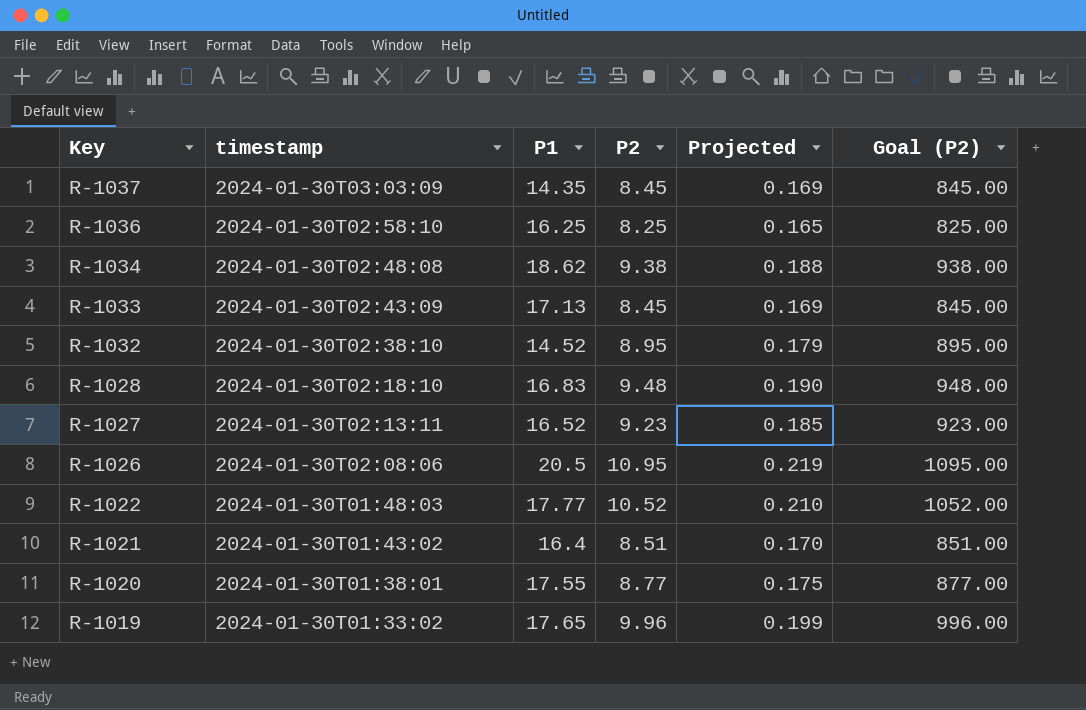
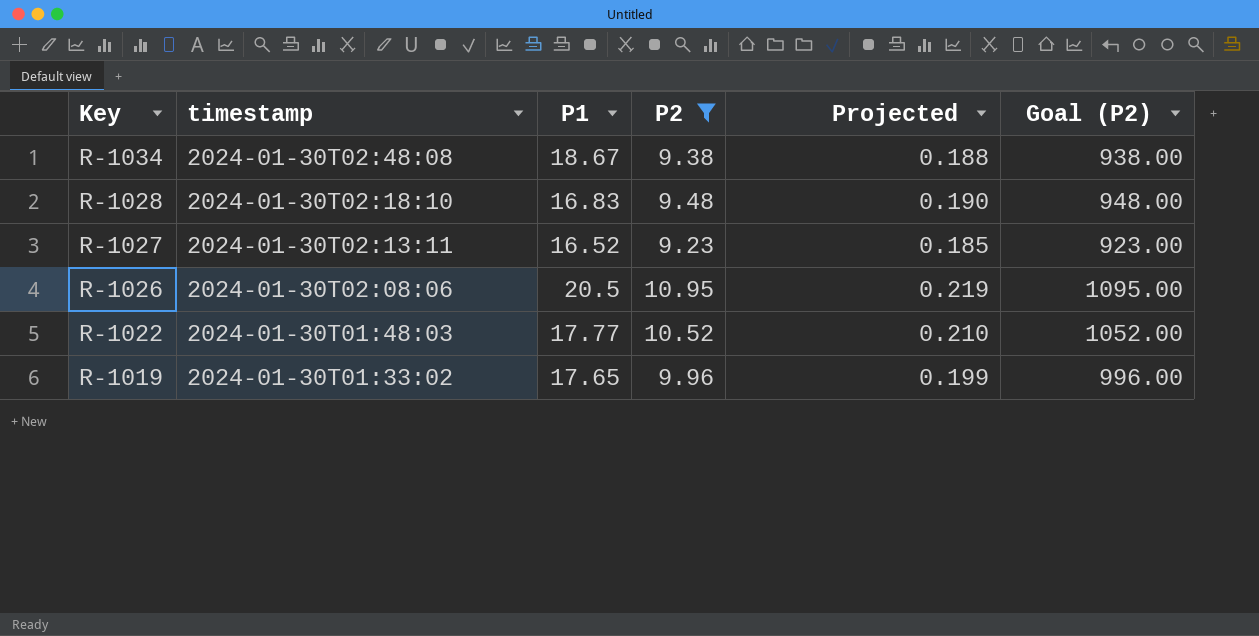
filter: none -> P2 >= 9.23
R-1034 | P1: 18.62 -> 18.67

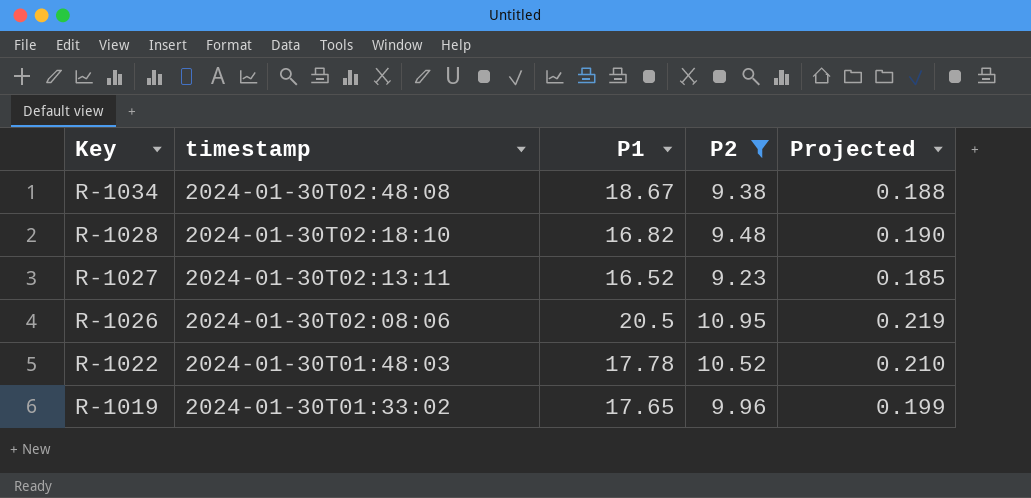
column Goal (P2) | formula: [P2] * 100 -> none
R-1028 | P1: 16.83 -> 16.82
R-1022 | P1: 17.77 -> 17.78

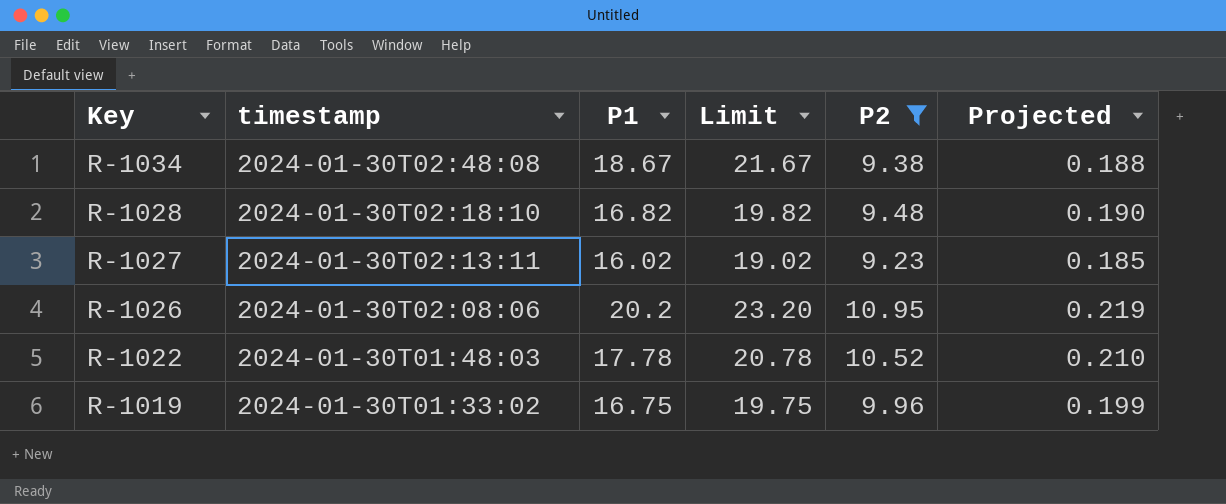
column Limit | formula: none -> [P1] + 3
R-1027 | P1: 16.52 -> 16.02
R-1026 | P1: 20.5 -> 20.2
R-1019 | P1: 17.65 -> 16.75

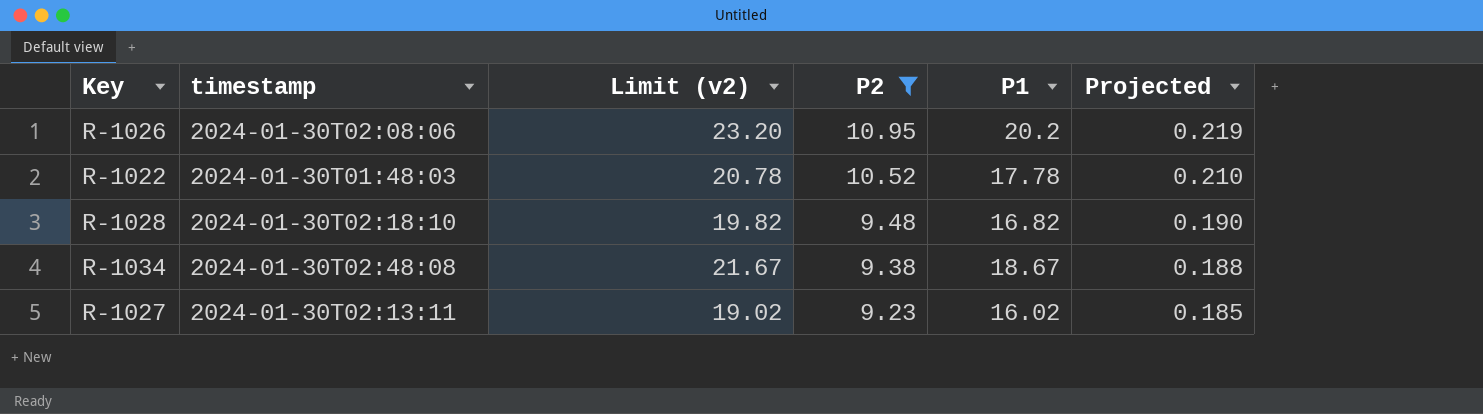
row order: Key descending -> P2 descending
column name: Limit -> Limit (v2)
column P1 | position: 3 -> 5
row R-1019: 2024-01-30T01:33:02 | 16.75 | 19.75 | 9.96 | 0.199 -> none

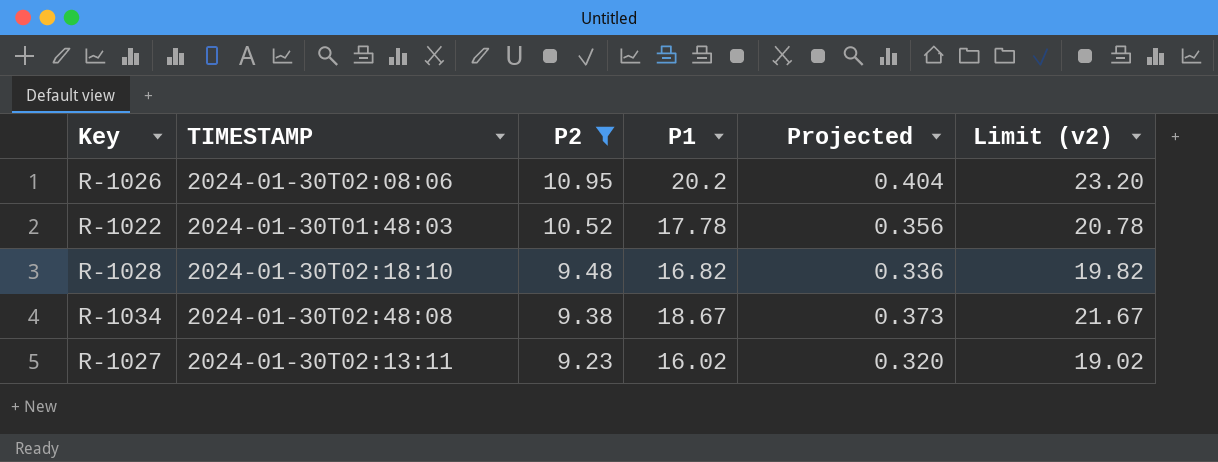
column name: timestamp -> TIMESTAMP
column Projected | formula: [P2] * 0.02 -> [P1] * 0.02
column Limit (v2) | position: 3 -> 6

